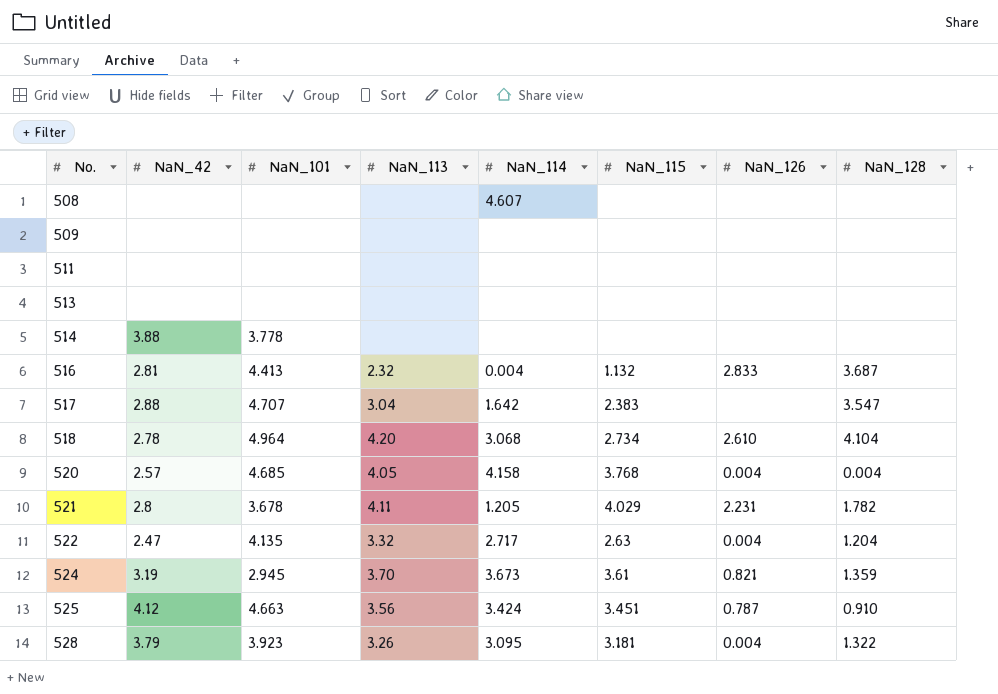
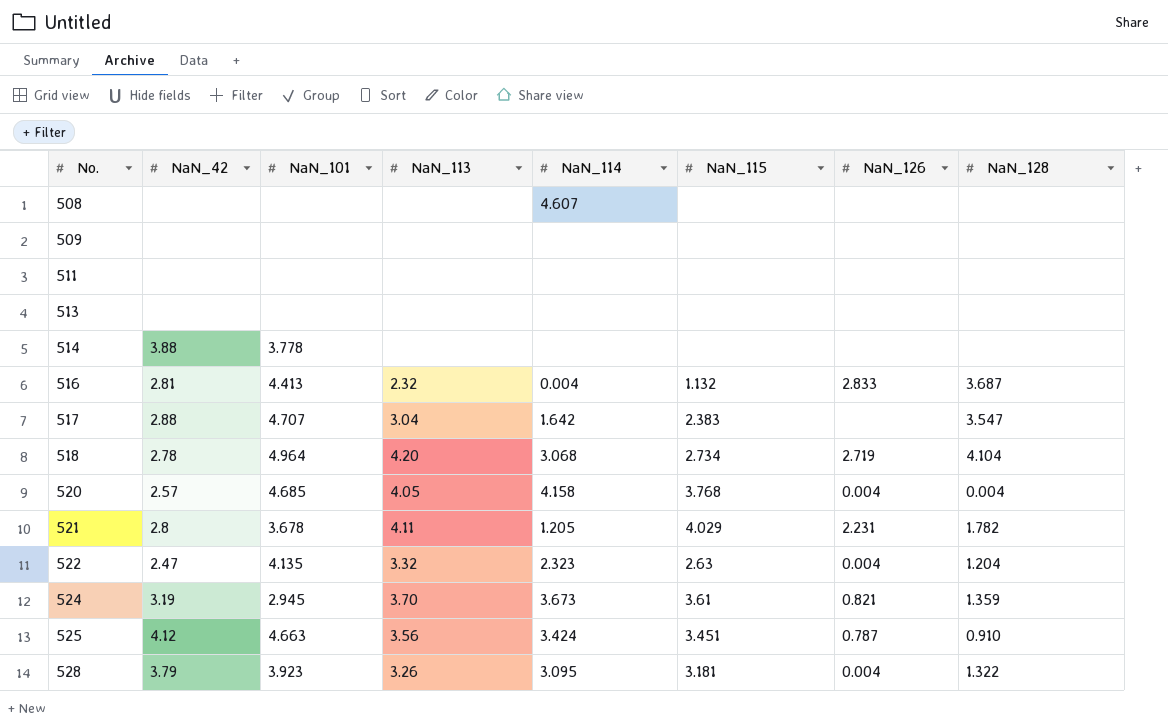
518 | NaN_126: 2.610 -> 2.719
522 | NaN_114: 2.717 -> 2.323

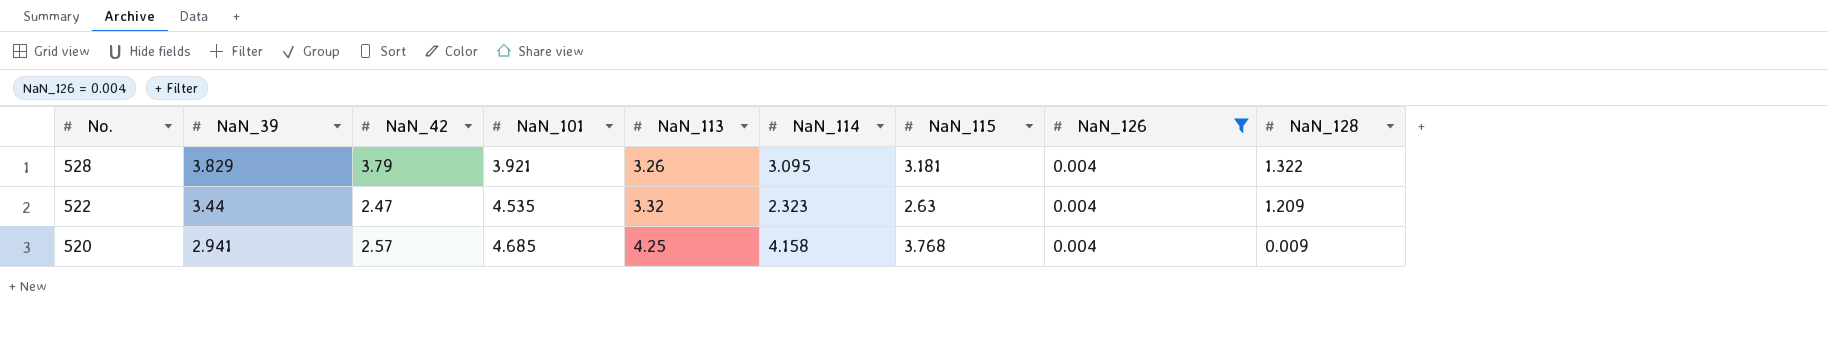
filter: none -> NaN_126 = 0.004
row order: No. ascending -> No. descending
column NaN_39 | position: none -> 2
528 | NaN_101: 3.923 -> 3.921
522 | NaN_101: 4.135 -> 4.535
522 | NaN_128: 1.204 -> 1.209
520 | NaN_113: 4.05 -> 4.25
520 | NaN_128: 0.004 -> 0.009

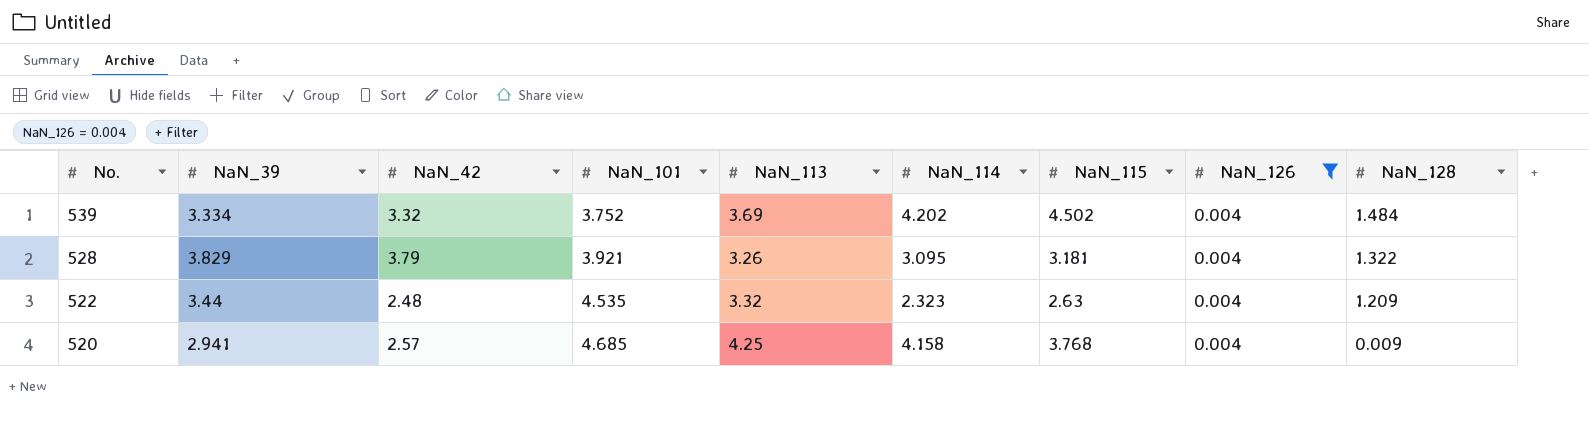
row 539: none -> 3.334 | 3.32 | 3.752 | 3.69 | 4.202 | 4.502 | 0.004 | 1.484
522 | NaN_42: 2.47 -> 2.48

